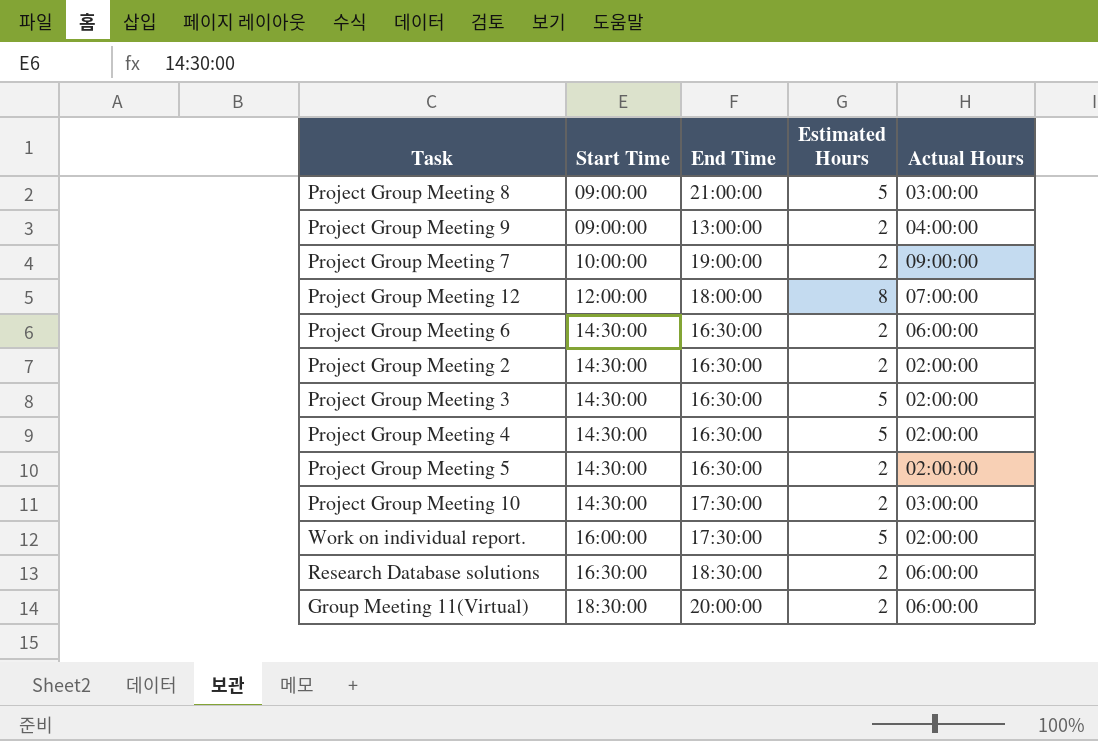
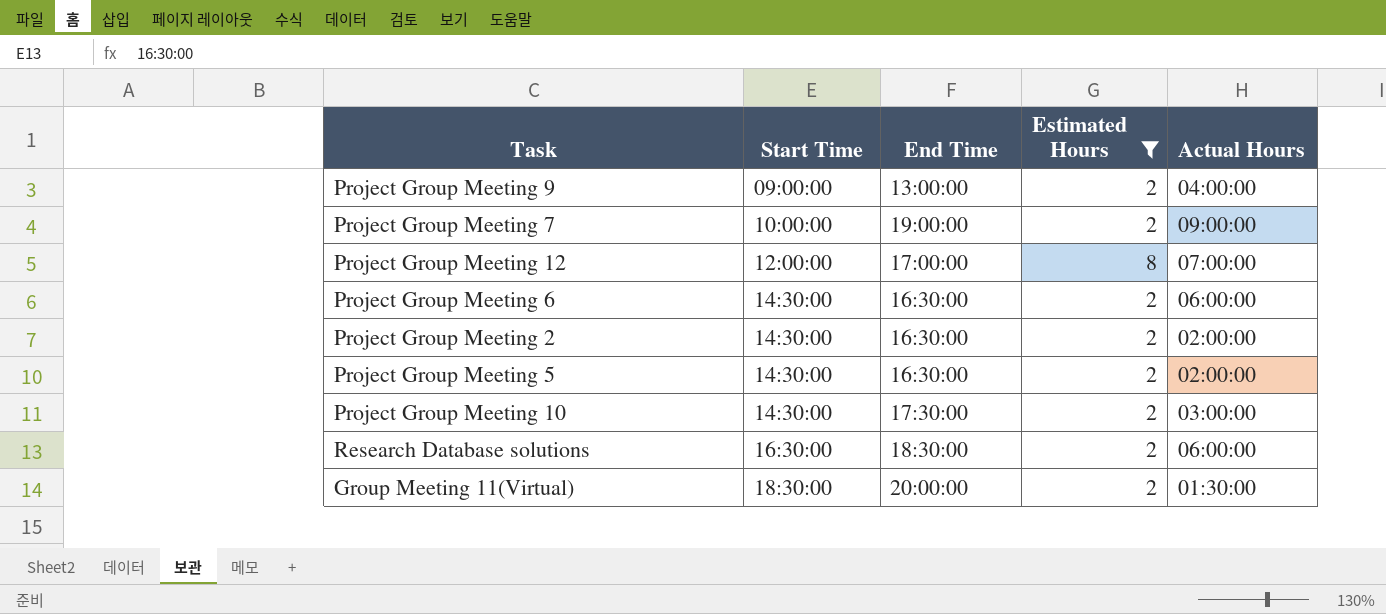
filter: none -> Estimated Hours != 5
Project Group Meeting 12 | End Time: 18:00:00 -> 17:00:00
Group Meeting 11(Virtual) | Actual Hours: 06:00:00 -> 01:30:00

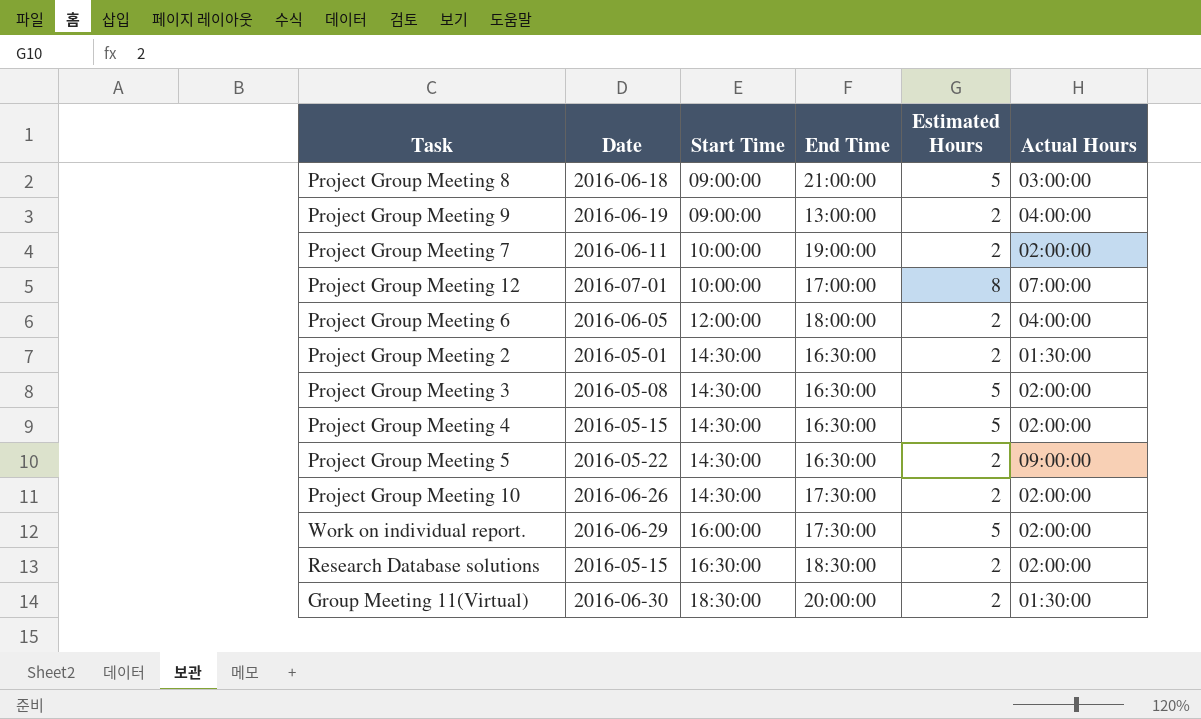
filter: Estimated Hours != 5 -> none
column Date | position: none -> 2
Project Group Meeting 7 | Actual Hours: 09:00:00 -> 02:00:00
Project Group Meeting 12 | Start Time: 12:00:00 -> 10:00:00
Project Group Meeting 6 | Start Time: 14:30:00 -> 12:00:00
Project Group Meeting 6 | End Time: 16:30:00 -> 18:00:00
Project Group Meeting 6 | Actual Hours: 06:00:00 -> 04:00:00
Project Group Meeting 2 | Actual Hours: 02:00:00 -> 01:30:00
Project Group Meeting 5 | Actual Hours: 02:00:00 -> 09:00:00
Project Group Meeting 10 | Actual Hours: 03:00:00 -> 02:00:00
Research Database solutions | Actual Hours: 06:00:00 -> 02:00:00

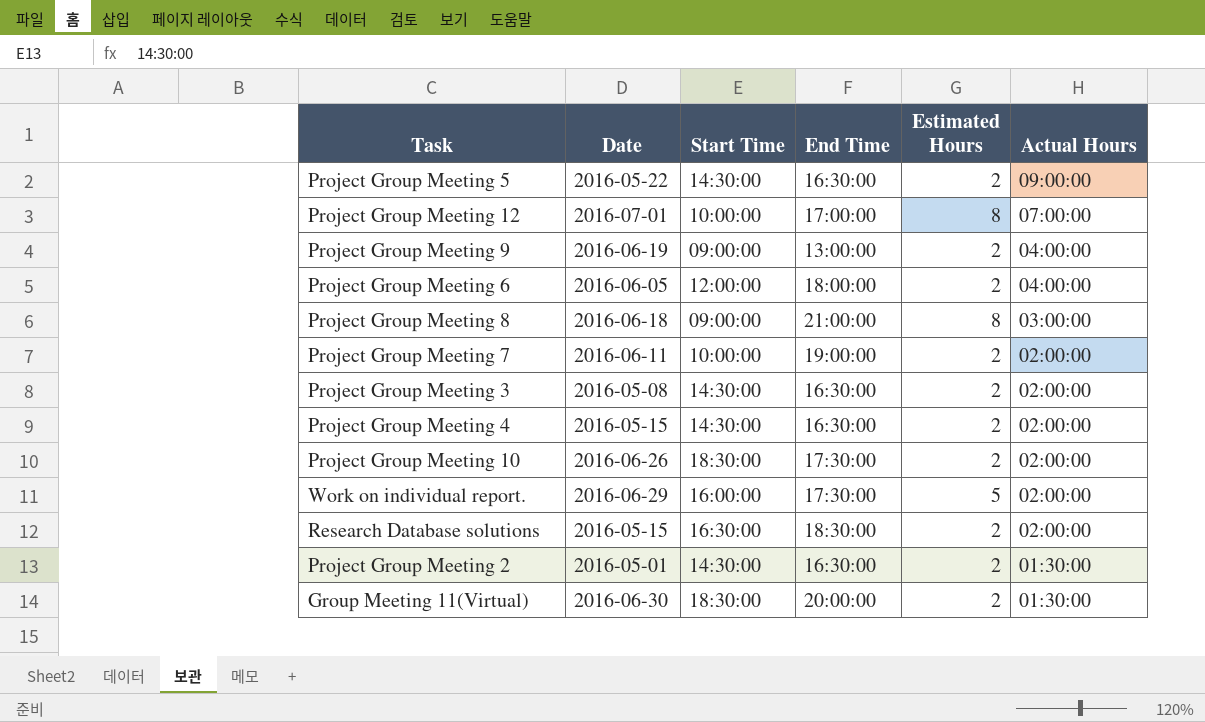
row order: Start Time ascending -> Actual Hours descending
Project Group Meeting 8 | Estimated Hours: 5 -> 8
Project Group Meeting 3 | Estimated Hours: 5 -> 2
Project Group Meeting 4 | Estimated Hours: 5 -> 2
Project Group Meeting 10 | Start Time: 14:30:00 -> 18:30:00

